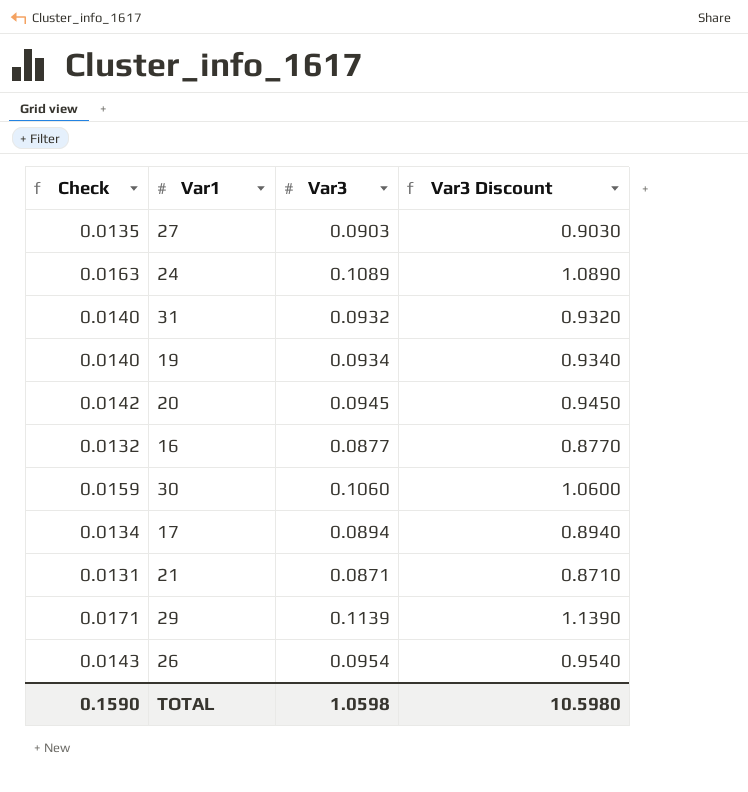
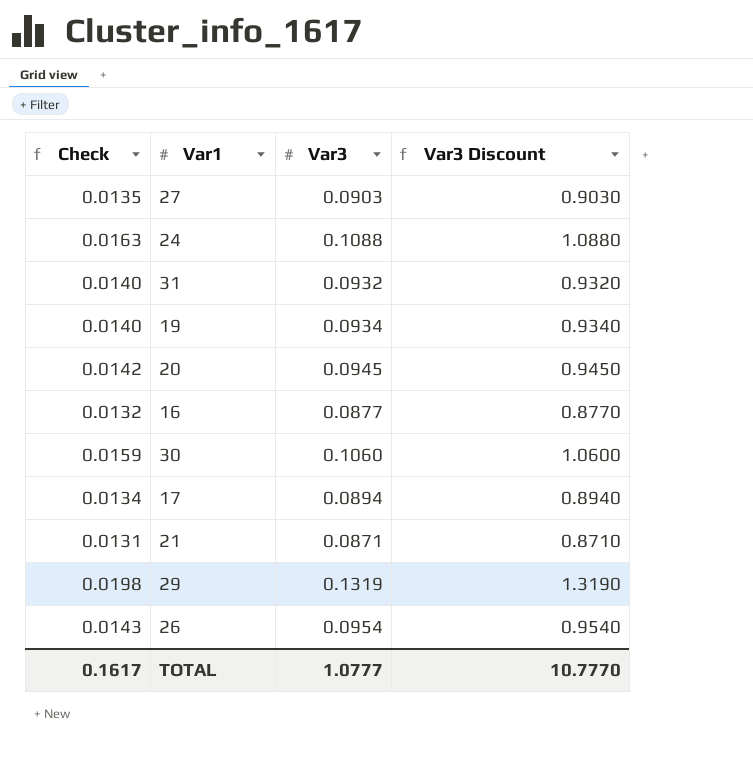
24 | Var3: 0.1089 -> 0.1088
24 | Var3 Discount: 1.0890 -> 1.0880
29 | Check: 0.0171 -> 0.0198
29 | Var3: 0.1139 -> 0.1319
29 | Var3 Discount: 1.1390 -> 1.3190
TOTAL | Check: 0.1590 -> 0.1617
TOTAL | Var3: 1.0598 -> 1.0777
TOTAL | Var3 Discount: 10.5980 -> 10.7770

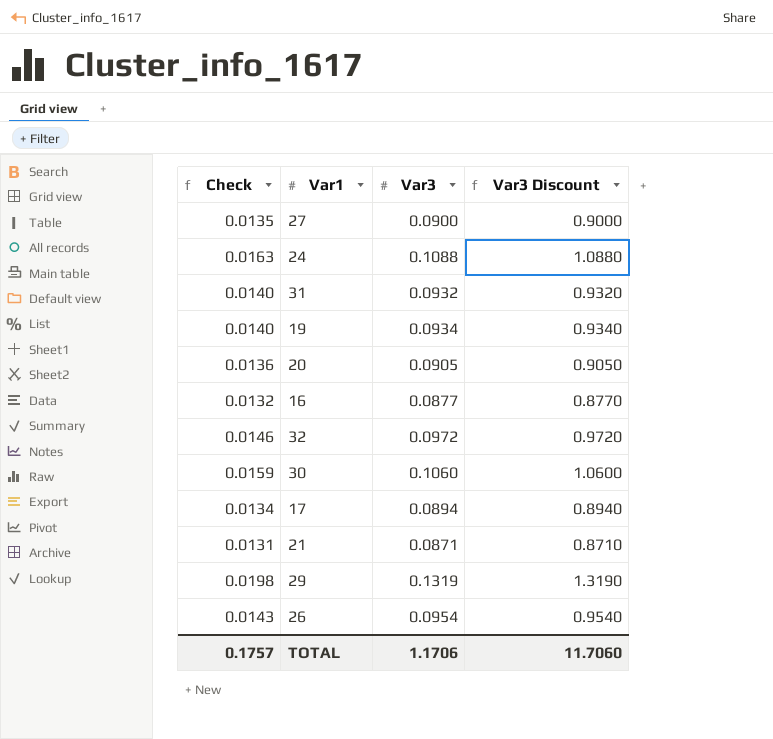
27 | Var3: 0.0903 -> 0.0900
27 | Var3 Discount: 0.9030 -> 0.9000
20 | Check: 0.0142 -> 0.0136
20 | Var3: 0.0945 -> 0.0905
20 | Var3 Discount: 0.9450 -> 0.9050
row 32: none -> 0.0146 | 0.0972 | 0.9720
TOTAL | Check: 0.1617 -> 0.1757
TOTAL | Var3: 1.0777 -> 1.1706
TOTAL | Var3 Discount: 10.7770 -> 11.7060

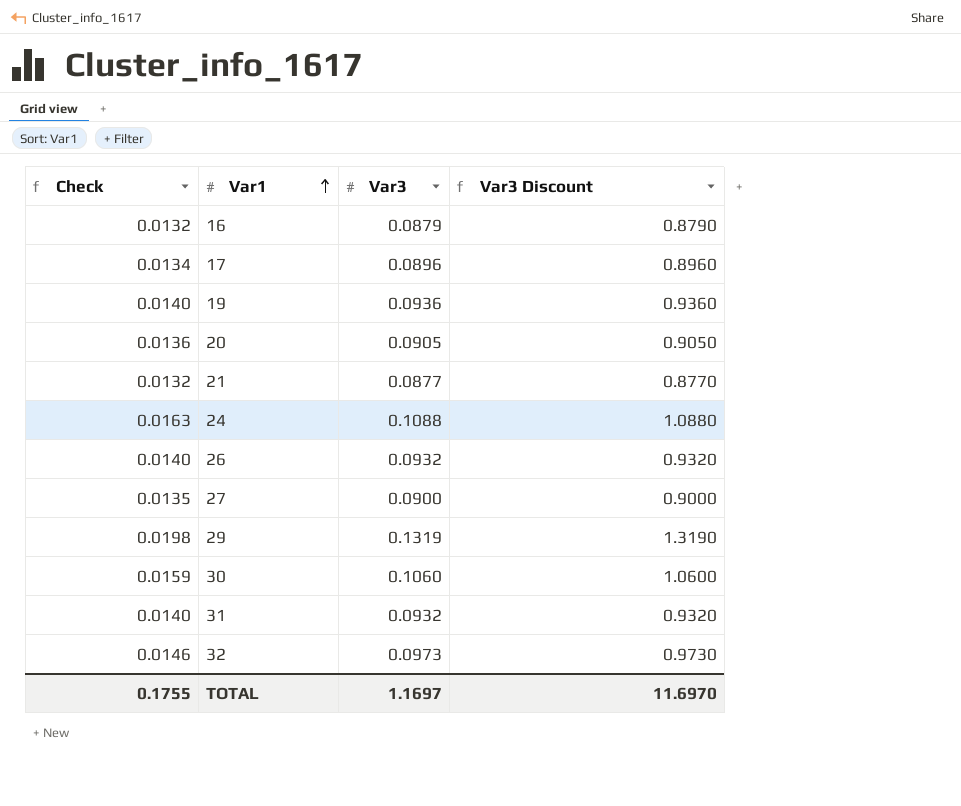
row order: none -> Var1 ascending
16 | Var3: 0.0877 -> 0.0879
16 | Var3 Discount: 0.8770 -> 0.8790
17 | Var3: 0.0894 -> 0.0896
17 | Var3 Discount: 0.8940 -> 0.8960
19 | Var3: 0.0934 -> 0.0936
19 | Var3 Discount: 0.9340 -> 0.9360
21 | Check: 0.0131 -> 0.0132
21 | Var3: 0.0871 -> 0.0877
21 | Var3 Discount: 0.8710 -> 0.8770
26 | Check: 0.0143 -> 0.0140
26 | Var3: 0.0954 -> 0.0932
26 | Var3 Discount: 0.9540 -> 0.9320
32 | Var3: 0.0972 -> 0.0973
32 | Var3 Discount: 0.9720 -> 0.9730
TOTAL | Check: 0.1757 -> 0.1755
TOTAL | Var3: 1.1706 -> 1.1697
TOTAL | Var3 Discount: 11.7060 -> 11.6970

